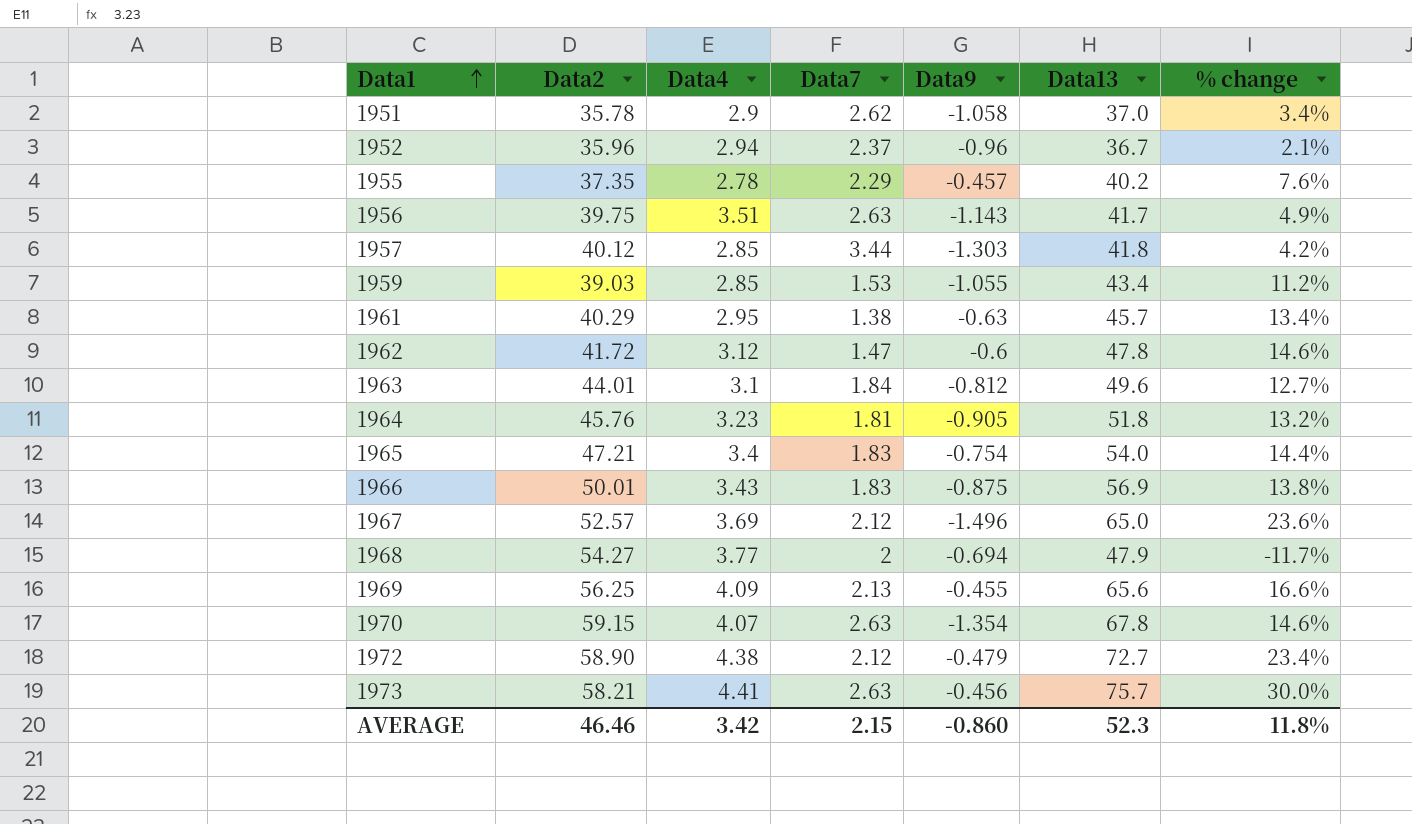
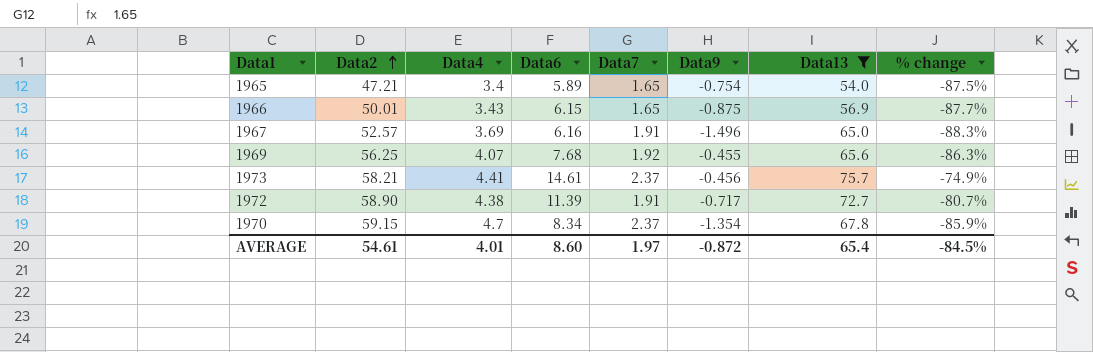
filter: none -> Data13 >= 54.0
row order: Data1 ascending -> Data2 ascending
column Data6 | position: none -> 4
column % change | formula: ([Data13] - [Data2]) / [Data2] -> ([Data6] - [Data2]) / [Data2]
1965 | Data7: 1.83 -> 1.65
1966 | Data7: 1.83 -> 1.65
1967 | Data7: 2.12 -> 1.91
1969 | Data4: 4.09 -> 4.07
1969 | Data7: 2.13 -> 1.92
1973 | Data7: 2.63 -> 2.37
1972 | Data7: 2.12 -> 1.91
1972 | Data9: -0.479 -> -0.717
1970 | Data4: 4.07 -> 4.7
1970 | Data7: 2.63 -> 2.37
AVERAGE | Data2: 46.46 -> 54.61
AVERAGE | Data4: 3.42 -> 4.01
AVERAGE | Data7: 2.15 -> 1.97
AVERAGE | Data9: -0.860 -> -0.872
AVERAGE | Data13: 52.3 -> 65.4
AVERAGE | % change: 11.8% -> -84.5%

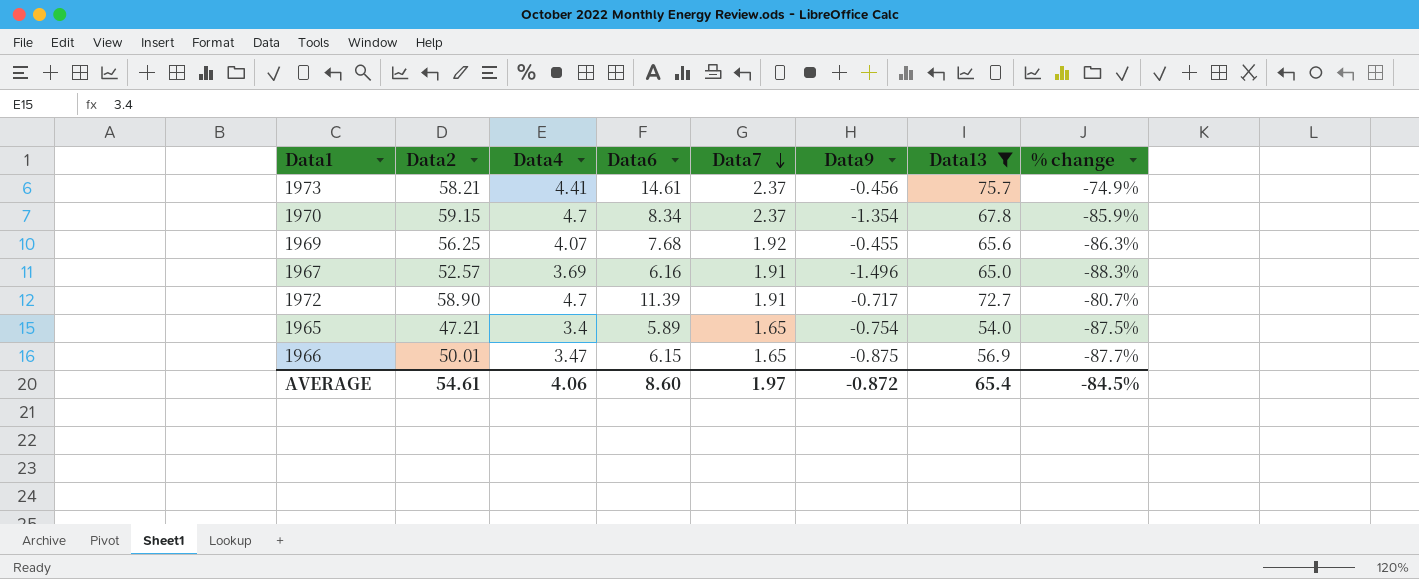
row order: Data2 ascending -> Data7 descending
1972 | Data4: 4.38 -> 4.7
1966 | Data4: 3.43 -> 3.47
AVERAGE | Data4: 4.01 -> 4.06

